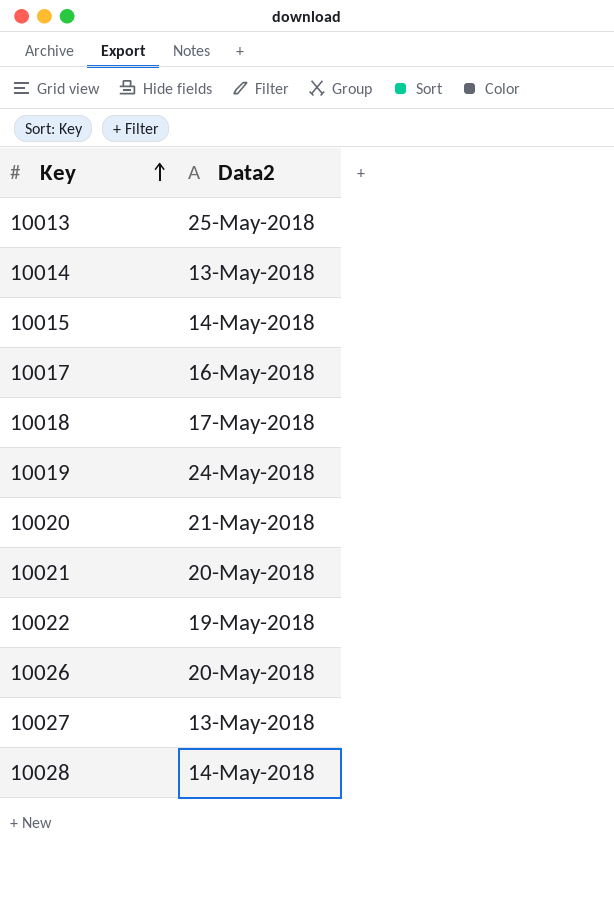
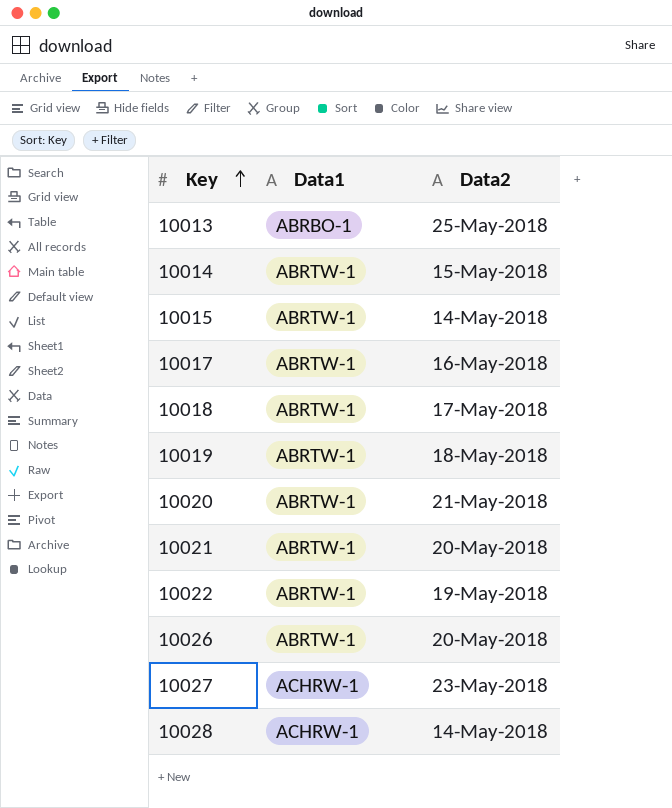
column Data1 | position: none -> 2
10014 | Data2: 13-May-2018 -> 15-May-2018
10019 | Data2: 24-May-2018 -> 18-May-2018
10027 | Data2: 13-May-2018 -> 23-May-2018

